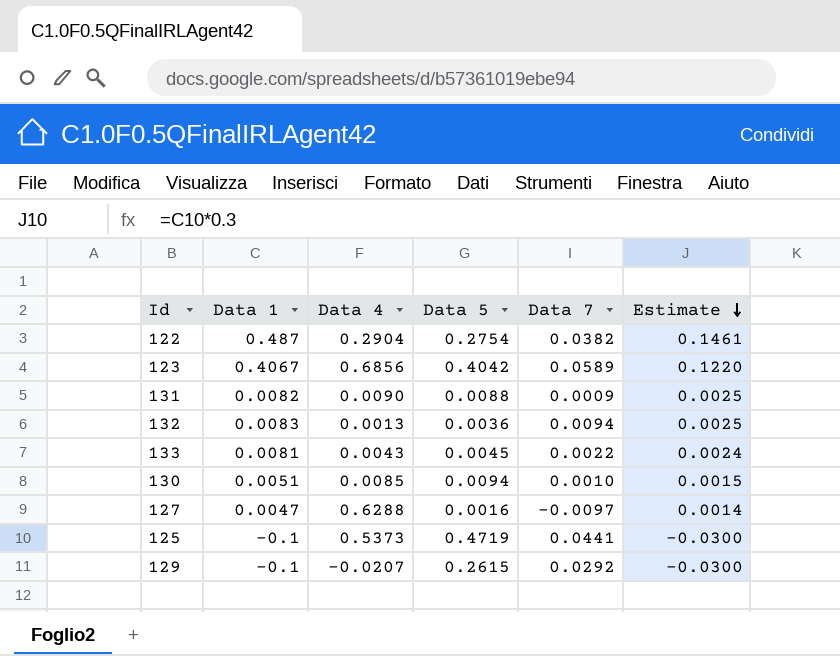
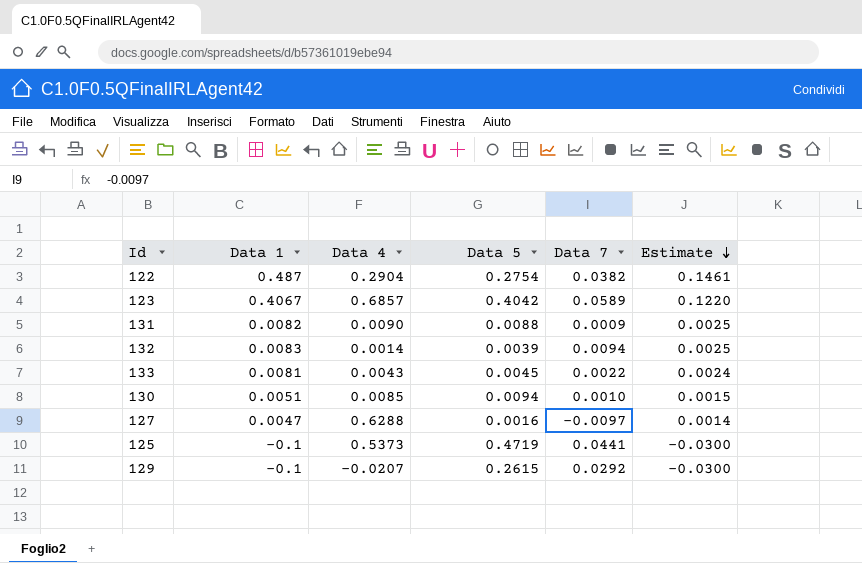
123 | Data 4: 0.6856 -> 0.6857
132 | Data 4: 0.0013 -> 0.0014
132 | Data 5: 0.0036 -> 0.0039

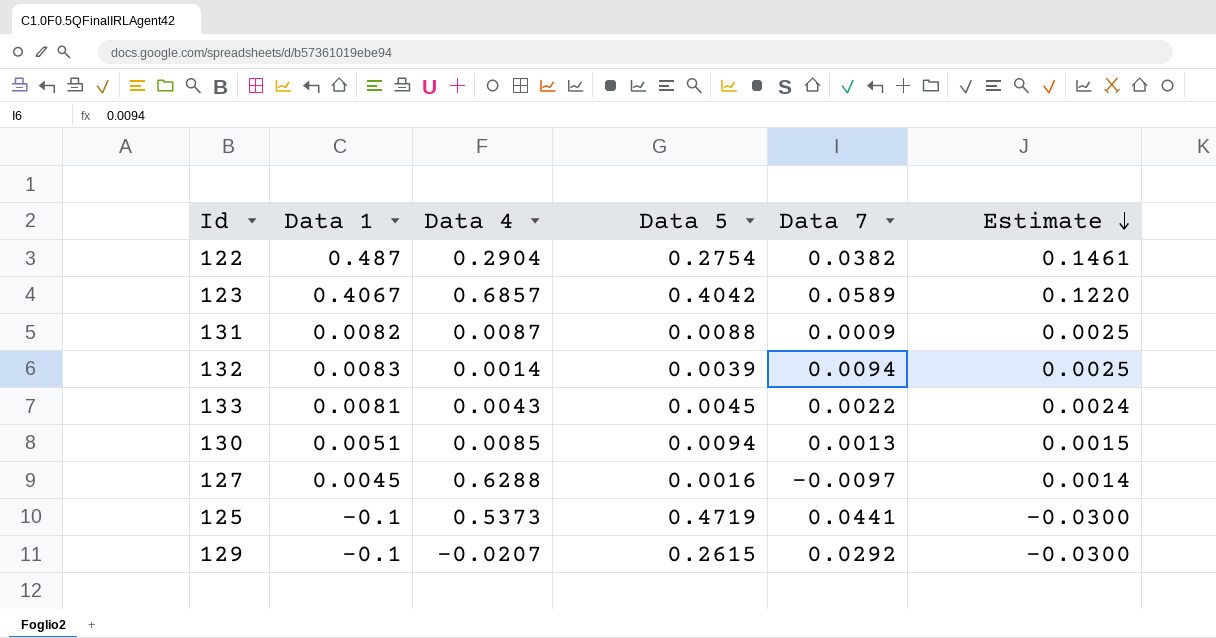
131 | Data 4: 0.0090 -> 0.0087
130 | Data 7: 0.0010 -> 0.0013
127 | Data 1: 0.0047 -> 0.0045

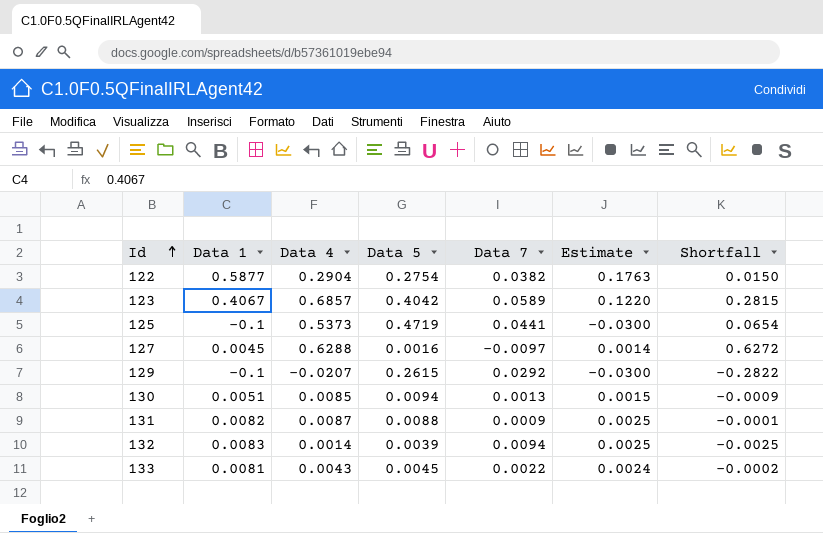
row order: Estimate descending -> Id ascending
column Shortfall | formula: none -> [Data 4] - [Data 5]
122 | Data 1: 0.487 -> 0.5877
122 | Estimate: 0.1461 -> 0.1763

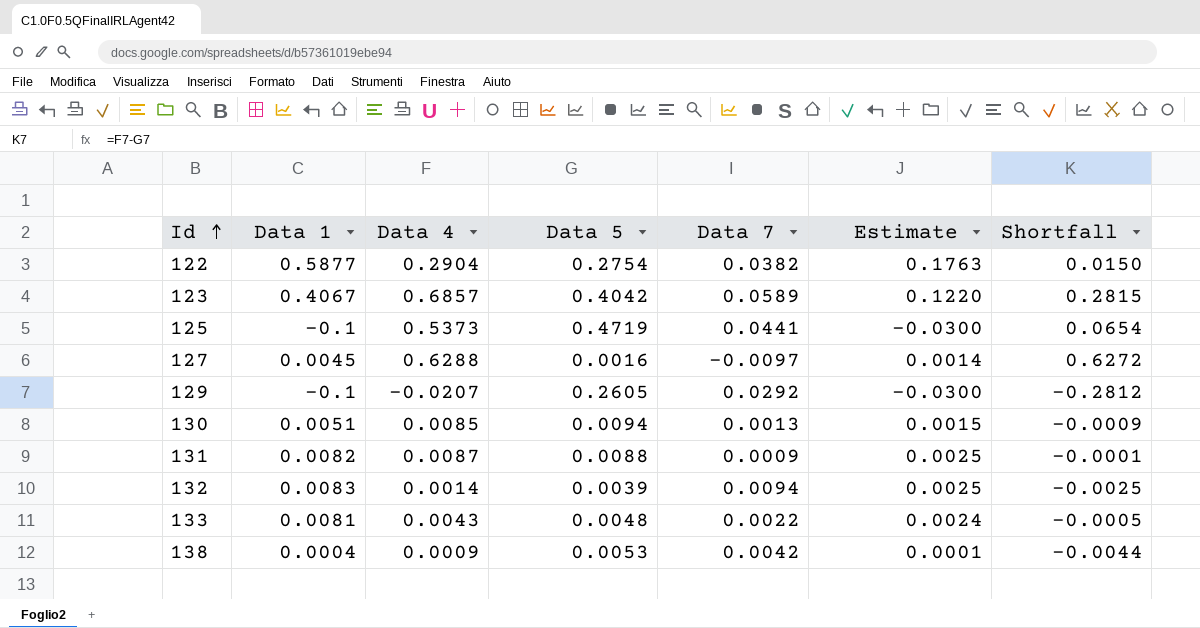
129 | Data 5: 0.2615 -> 0.2605
129 | Shortfall: -0.2822 -> -0.2812
133 | Data 5: 0.0045 -> 0.0048
133 | Shortfall: -0.0002 -> -0.0005
row 138: none -> 0.0004 | 0.0009 | 0.0053 | 0.0042 | 0.0001 | -0.0044

